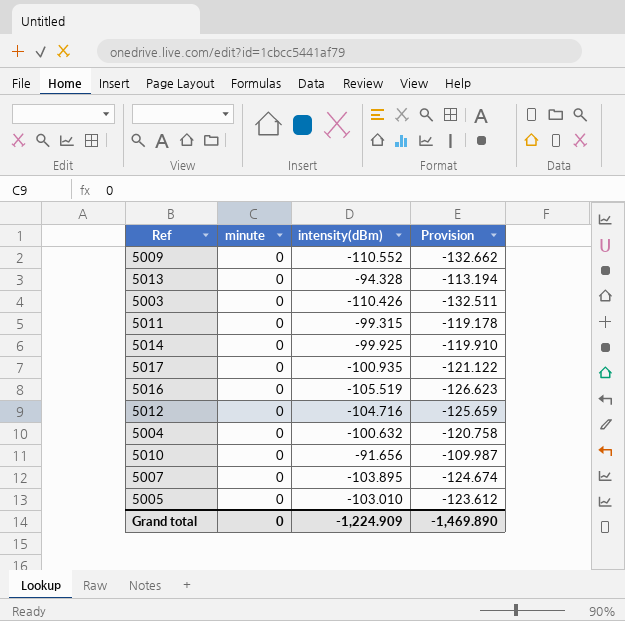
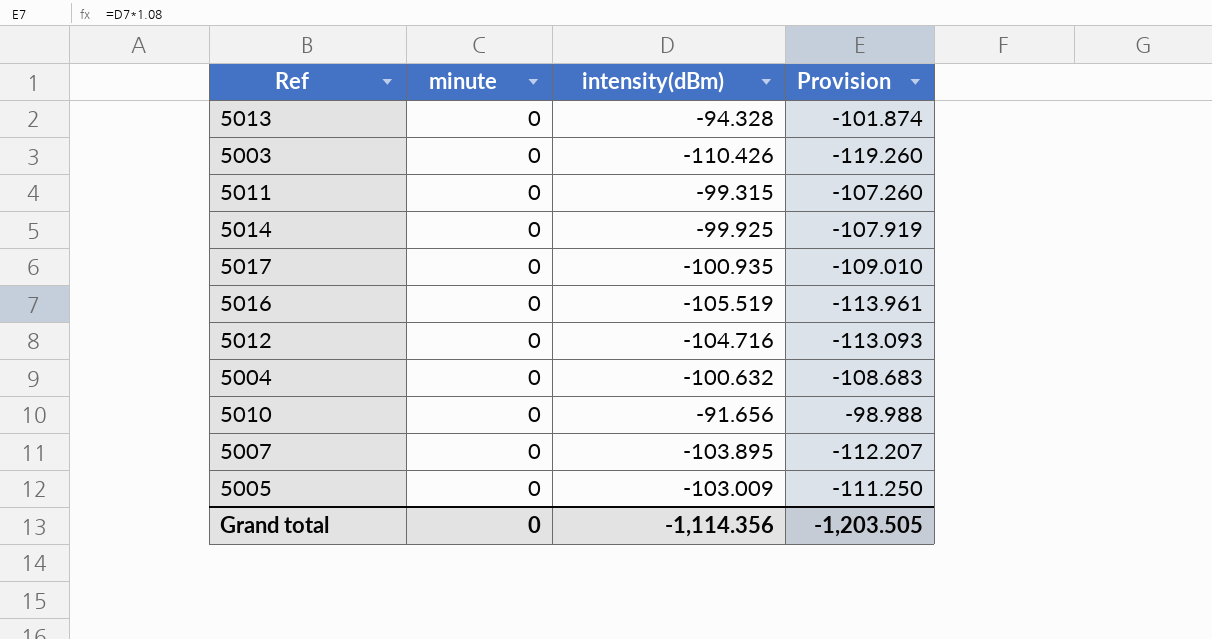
column Provision | formula: [intensity(dBm)] * 1.2 -> [intensity(dBm)] * 1.08
row 5009: 0 | -110.552 | -132.662 -> none
5005 | intensity(dBm): -103.010 -> -103.009
Grand total | intensity(dBm): -1,224.909 -> -1,114.356
Grand total | Provision: -1,469.890 -> -1,203.505

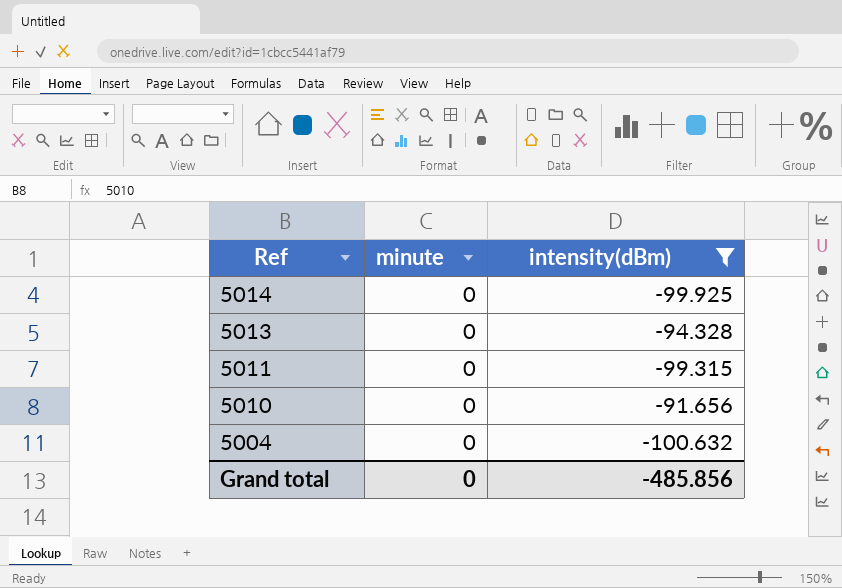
filter: none -> intensity(dBm) >= -100.632
row order: none -> Ref descending
column Provision | formula: [intensity(dBm)] * 1.08 -> none
Grand total | intensity(dBm): -1,114.356 -> -485.856

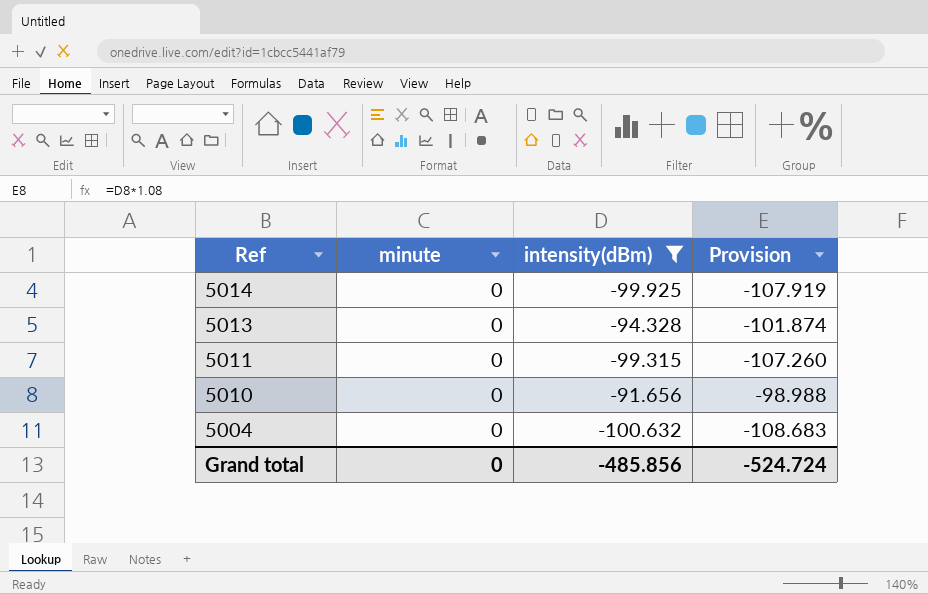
column Provision | formula: none -> [intensity(dBm)] * 1.08

